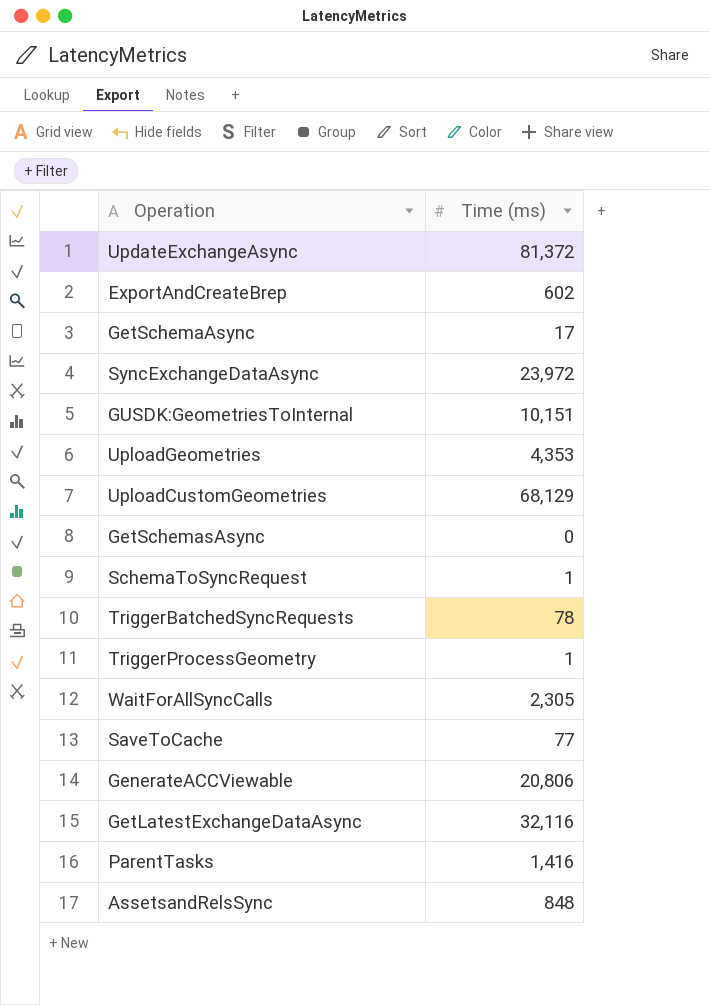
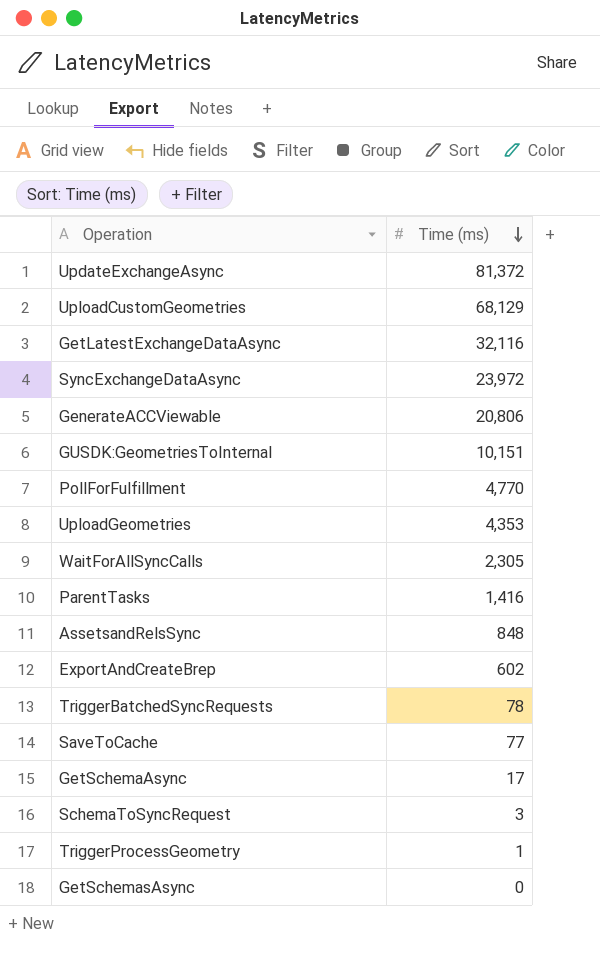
row order: none -> Time (ms) descending
row PollForFulfillment: none -> 4,770
SchemaToSyncRequest | Time (ms): 1 -> 3

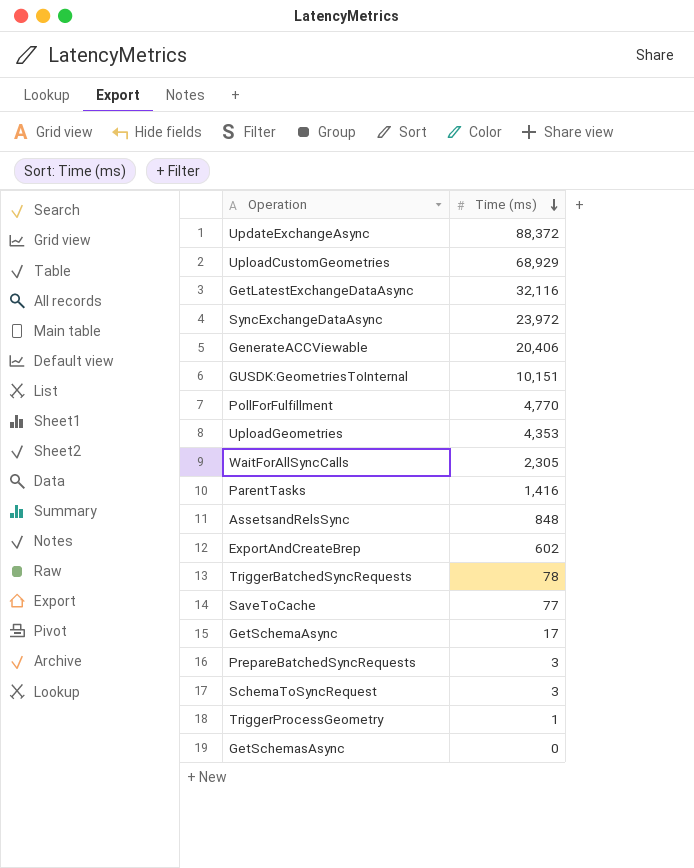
UpdateExchangeAsync | Time (ms): 81,372 -> 88,372
UploadCustomGeometries | Time (ms): 68,129 -> 68,929
GenerateACCViewable | Time (ms): 20,806 -> 20,406
row PrepareBatchedSyncRequests: none -> 3

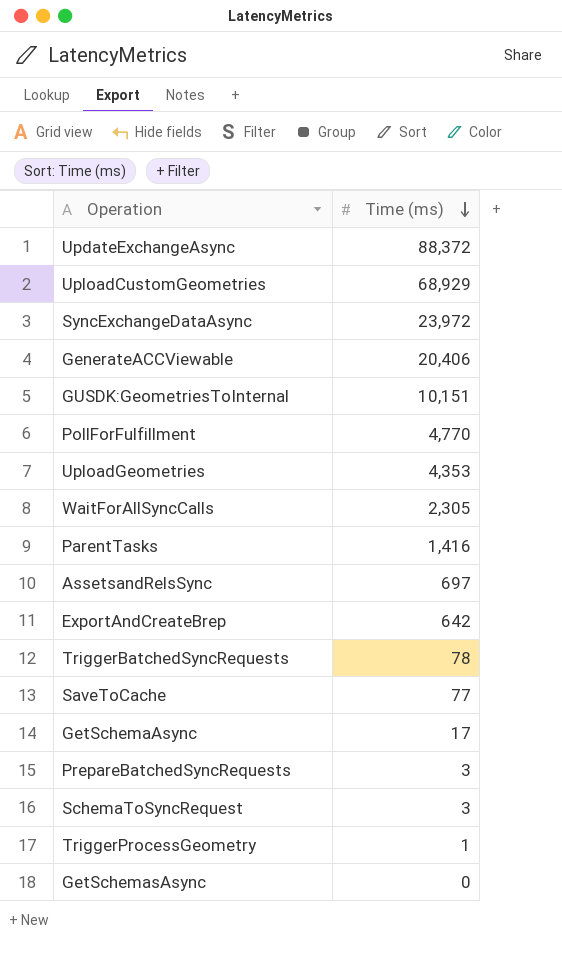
row GetLatestExchangeDataAsync: 32,116 -> none
AssetsandRelsSync | Time (ms): 848 -> 697
ExportAndCreateBrep | Time (ms): 602 -> 642

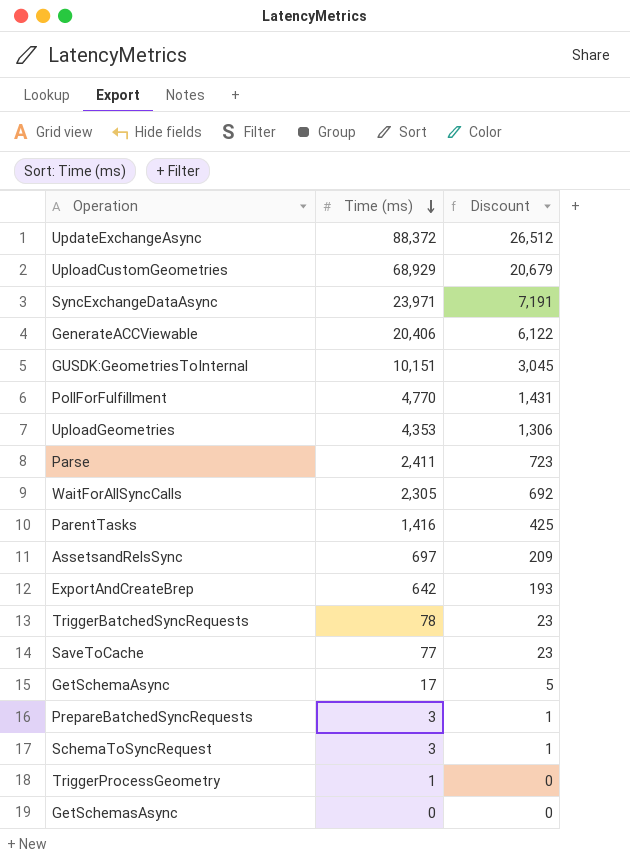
column Discount | formula: none -> [Time (ms)] * 0.3
SyncExchangeDataAsync | Time (ms): 23,972 -> 23,971
row Parse: none -> 2,411 | 723

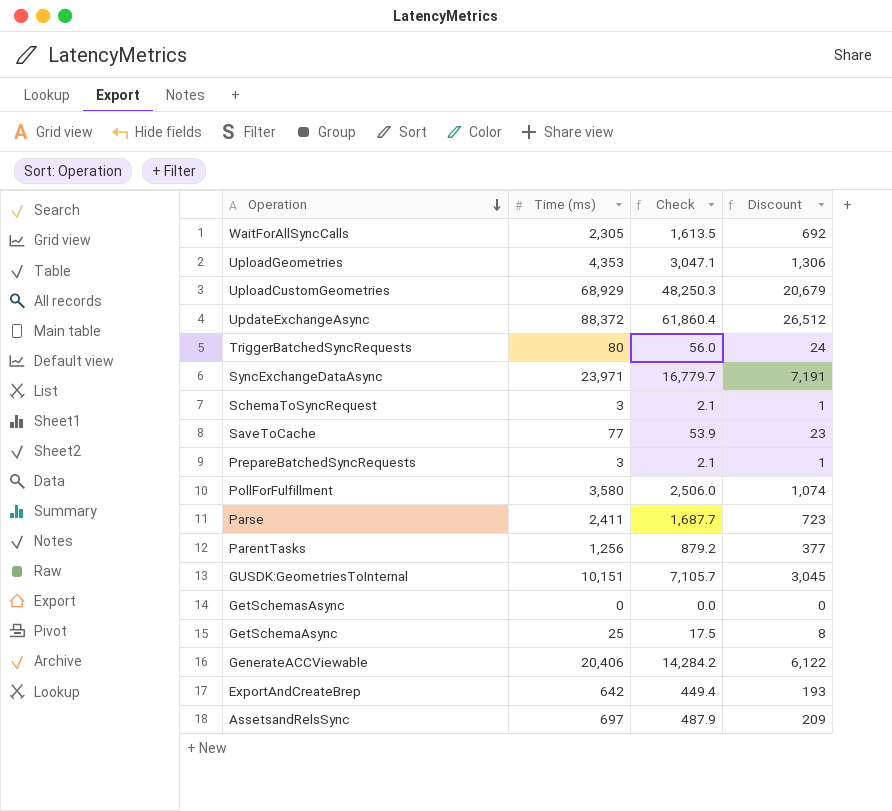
row order: Time (ms) descending -> Operation descending
column Check | formula: none -> [Time (ms)] * 0.7
row TriggerProcessGeometry: 1 | 0 -> none
TriggerBatchedSyncRequests | Time (ms): 78 -> 80
TriggerBatchedSyncRequests | Discount: 23 -> 24
PollForFulfillment | Time (ms): 4,770 -> 3,580
PollForFulfillment | Discount: 1,431 -> 1,074
ParentTasks | Time (ms): 1,416 -> 1,256
ParentTasks | Discount: 425 -> 377
GetSchemaAsync | Time (ms): 17 -> 25
GetSchemaAsync | Discount: 5 -> 8

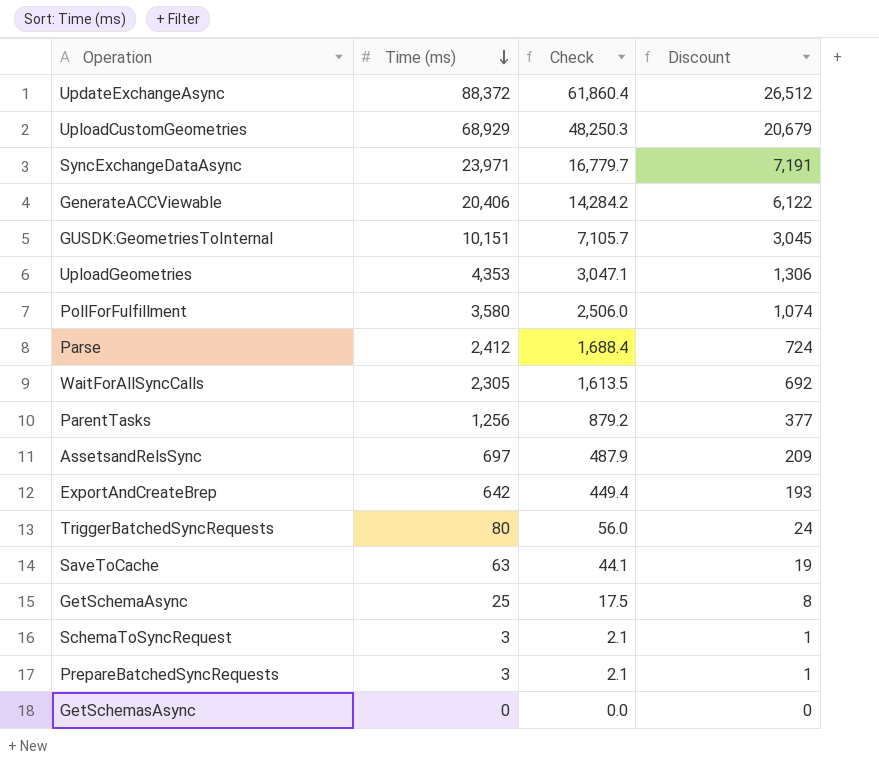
row order: Operation descending -> Time (ms) descending
Parse | Time (ms): 2,411 -> 2,412
Parse | Check: 1,687.7 -> 1,688.4
Parse | Discount: 723 -> 724
SaveToCache | Time (ms): 77 -> 63
SaveToCache | Check: 53.9 -> 44.1
SaveToCache | Discount: 23 -> 19

